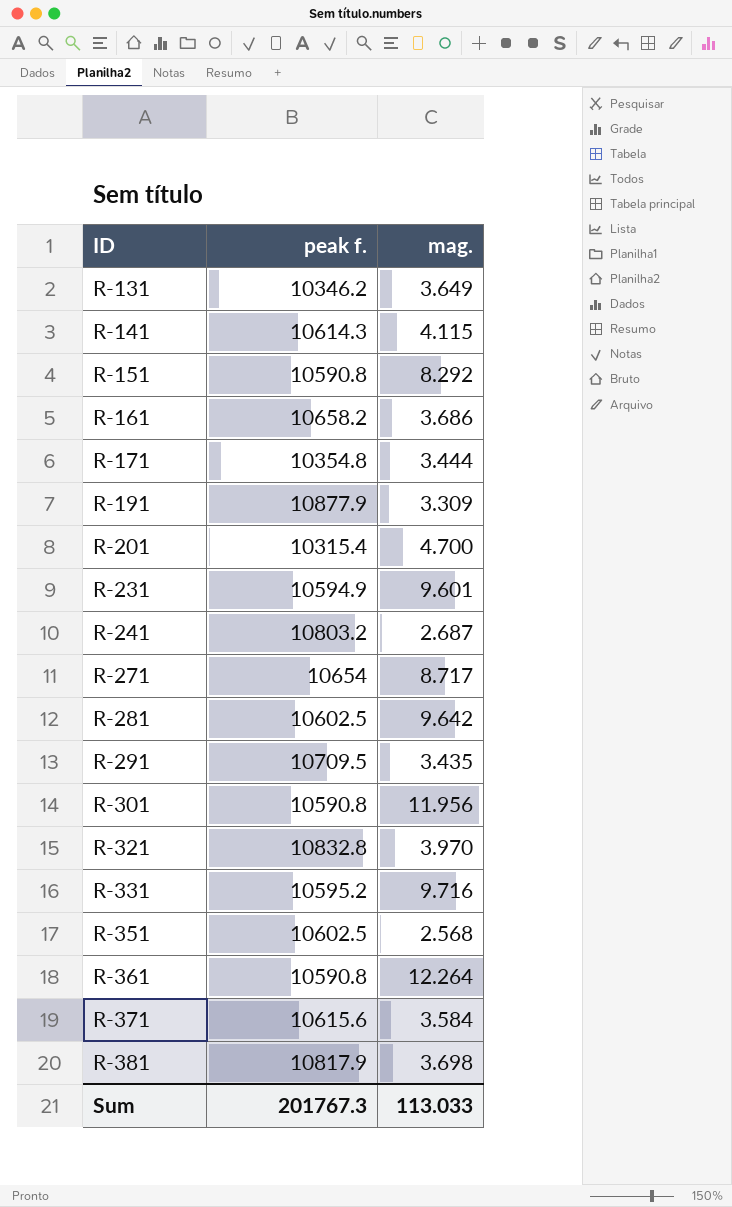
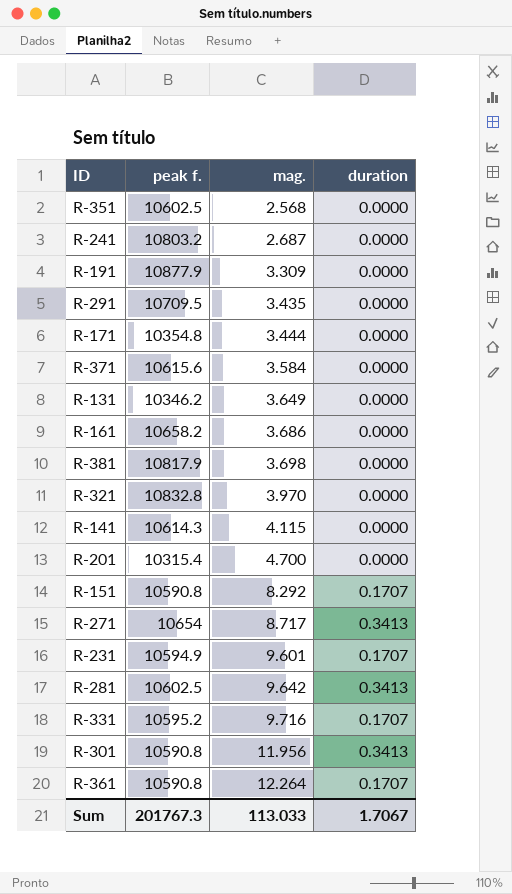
row order: ID ascending -> mag. ascending
column duration | position: none -> 4

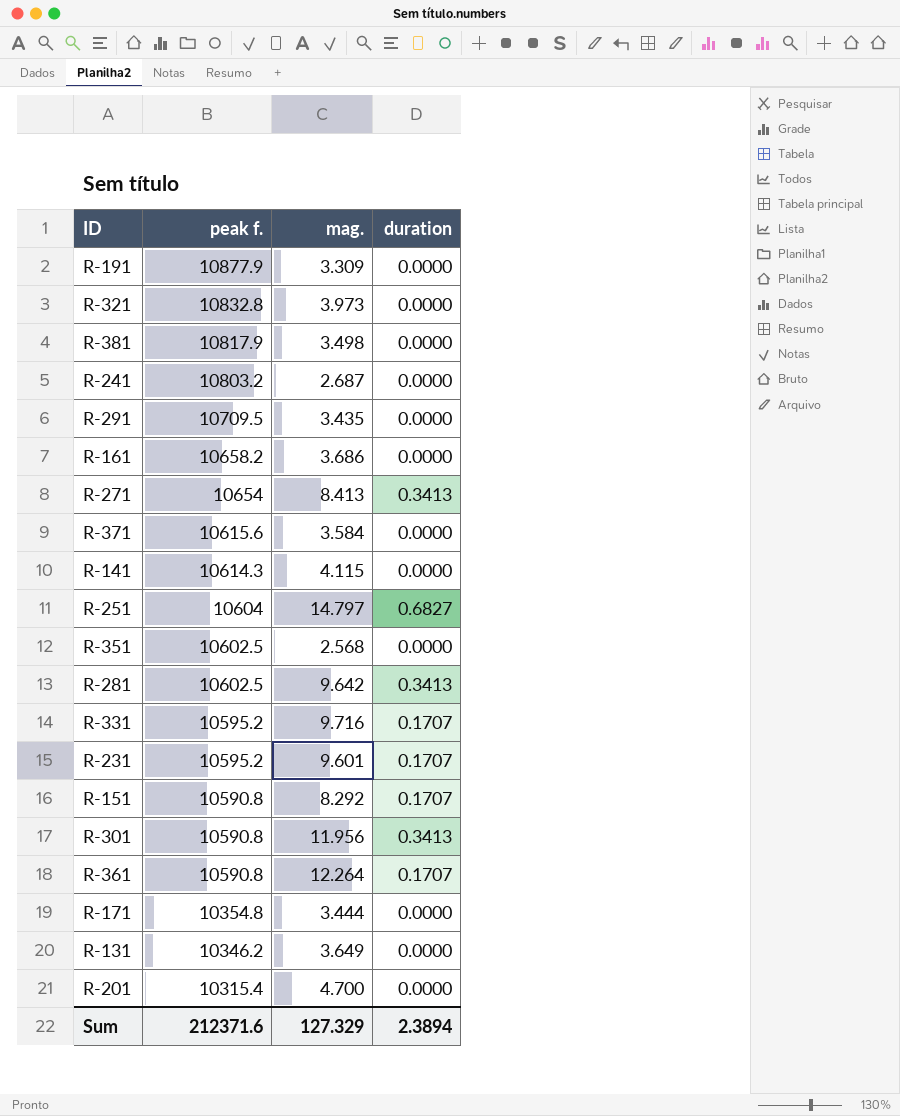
row order: mag. ascending -> peak f. descending
R-321 | mag.: 3.970 -> 3.973
R-381 | mag.: 3.698 -> 3.498
R-271 | mag.: 8.717 -> 8.413
row R-251: none -> 10604 | 14.797 | 0.6827
R-231 | peak f.: 10594.9 -> 10595.2
Sum | peak f.: 201767.3 -> 212371.6
Sum | mag.: 113.033 -> 127.329
Sum | duration: 1.7067 -> 2.3894

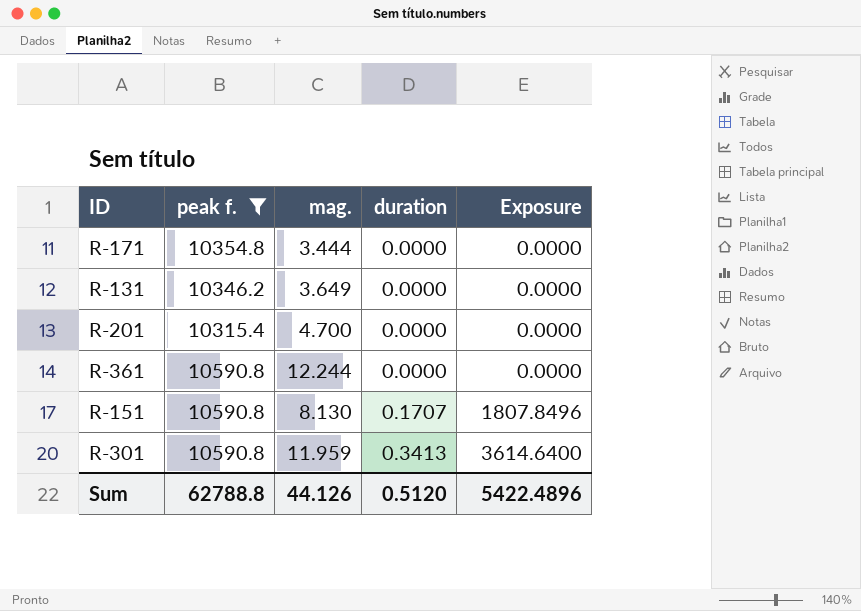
filter: none -> peak f. <= 10590.8
row order: peak f. descending -> duration ascending
column Exposure | formula: none -> [peak f.] * [duration]
R-361 | mag.: 12.264 -> 12.244
R-361 | duration: 0.1707 -> 0.0000
R-151 | mag.: 8.292 -> 8.130
R-301 | mag.: 11.956 -> 11.959
Sum | peak f.: 212371.6 -> 62788.8
Sum | mag.: 127.329 -> 44.126
Sum | duration: 2.3894 -> 0.5120

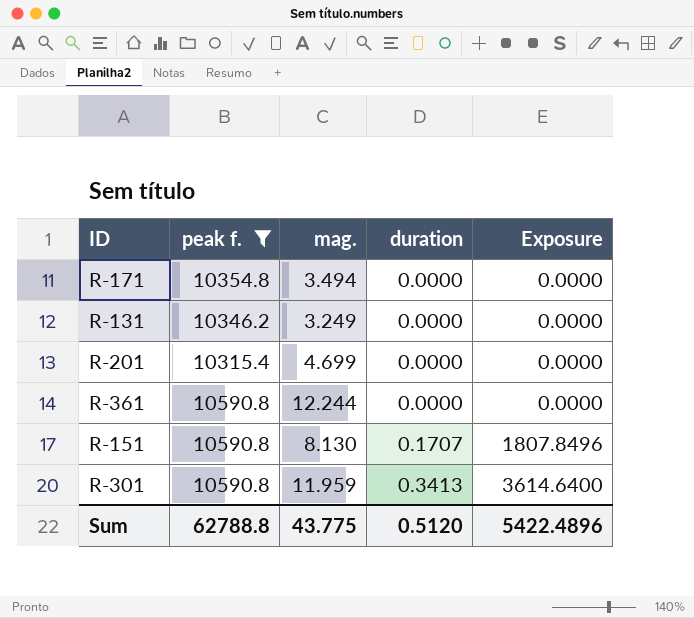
R-171 | mag.: 3.444 -> 3.494
R-131 | mag.: 3.649 -> 3.249
R-201 | mag.: 4.700 -> 4.699
Sum | mag.: 44.126 -> 43.775

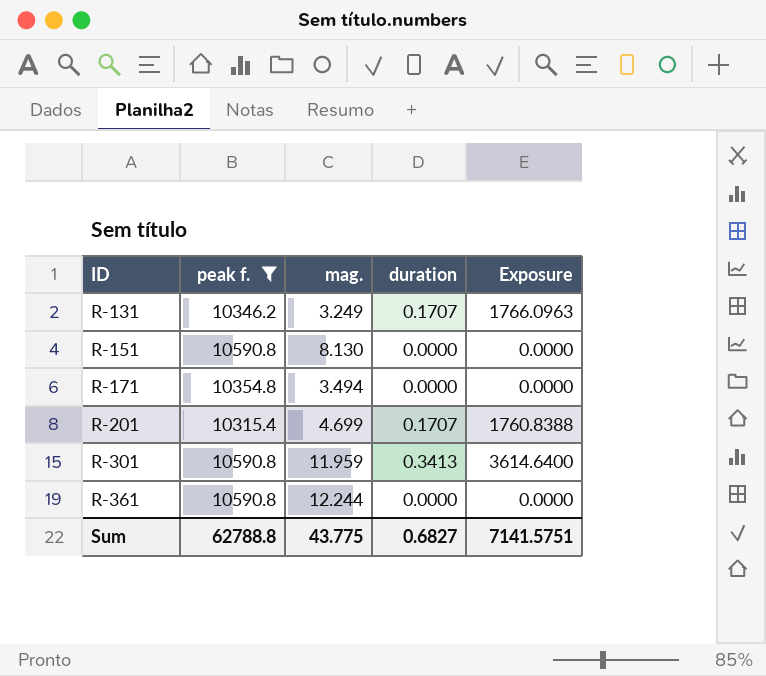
row order: duration ascending -> ID ascending
R-131 | duration: 0.0000 -> 0.1707
R-131 | Exposure: 0.0000 -> 1766.0963
R-151 | duration: 0.1707 -> 0.0000
R-151 | Exposure: 1807.8496 -> 0.0000
R-201 | duration: 0.0000 -> 0.1707
R-201 | Exposure: 0.0000 -> 1760.8388
Sum | duration: 0.5120 -> 0.6827
Sum | Exposure: 5422.4896 -> 7141.5751

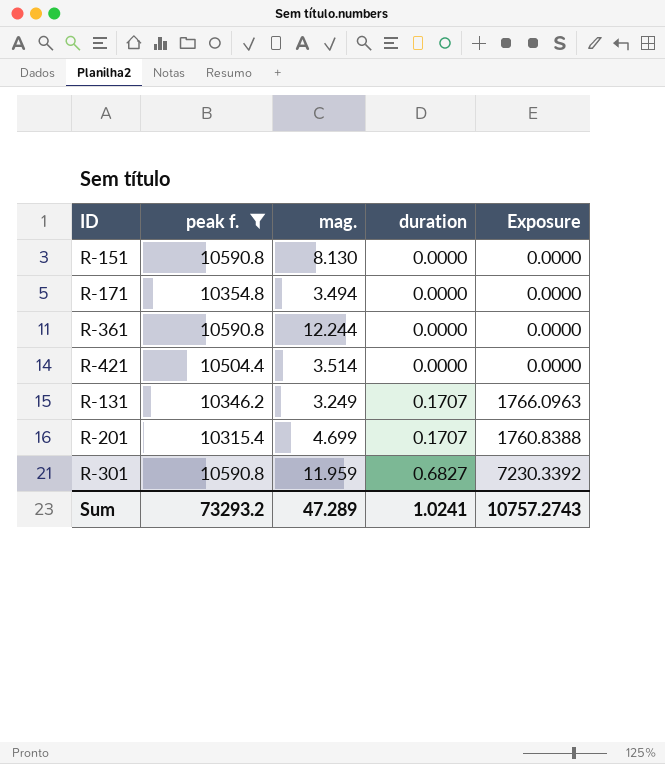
row order: ID ascending -> duration ascending
row R-421: none -> 10504.4 | 3.514 | 0.0000 | 0.0000
R-301 | duration: 0.3413 -> 0.6827
R-301 | Exposure: 3614.6400 -> 7230.3392
Sum | peak f.: 62788.8 -> 73293.2
Sum | mag.: 43.775 -> 47.289
Sum | duration: 0.6827 -> 1.0241
Sum | Exposure: 7141.5751 -> 10757.2743

